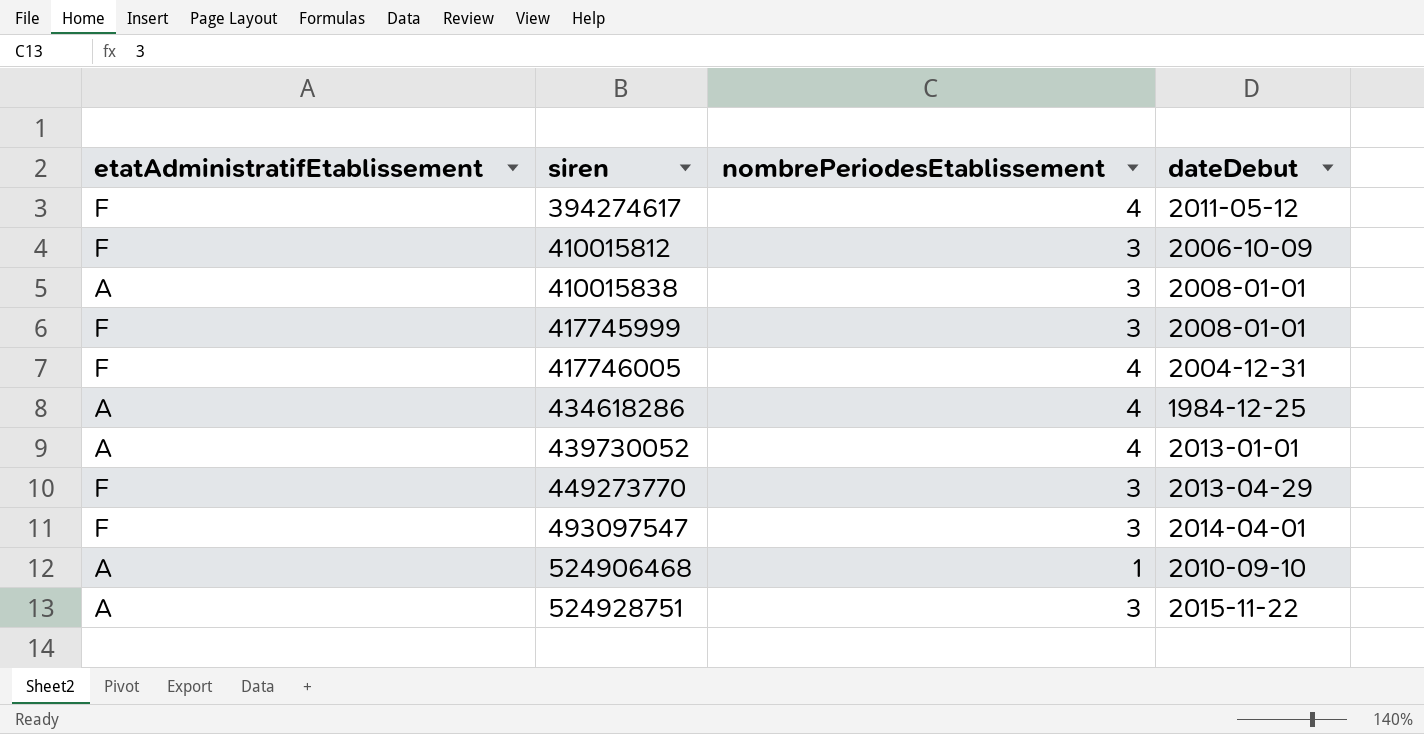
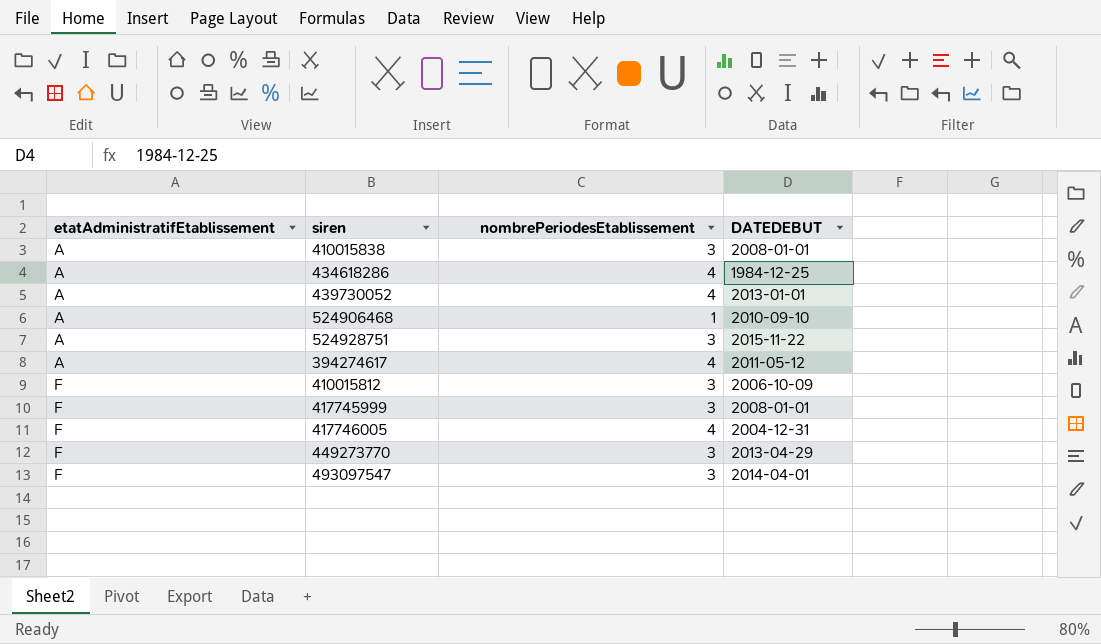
row order: siren ascending -> etatAdministratifEtablissement ascending
column name: dateDebut -> DATEDEBUT
394274617 | etatAdministratifEtablissement: F -> A

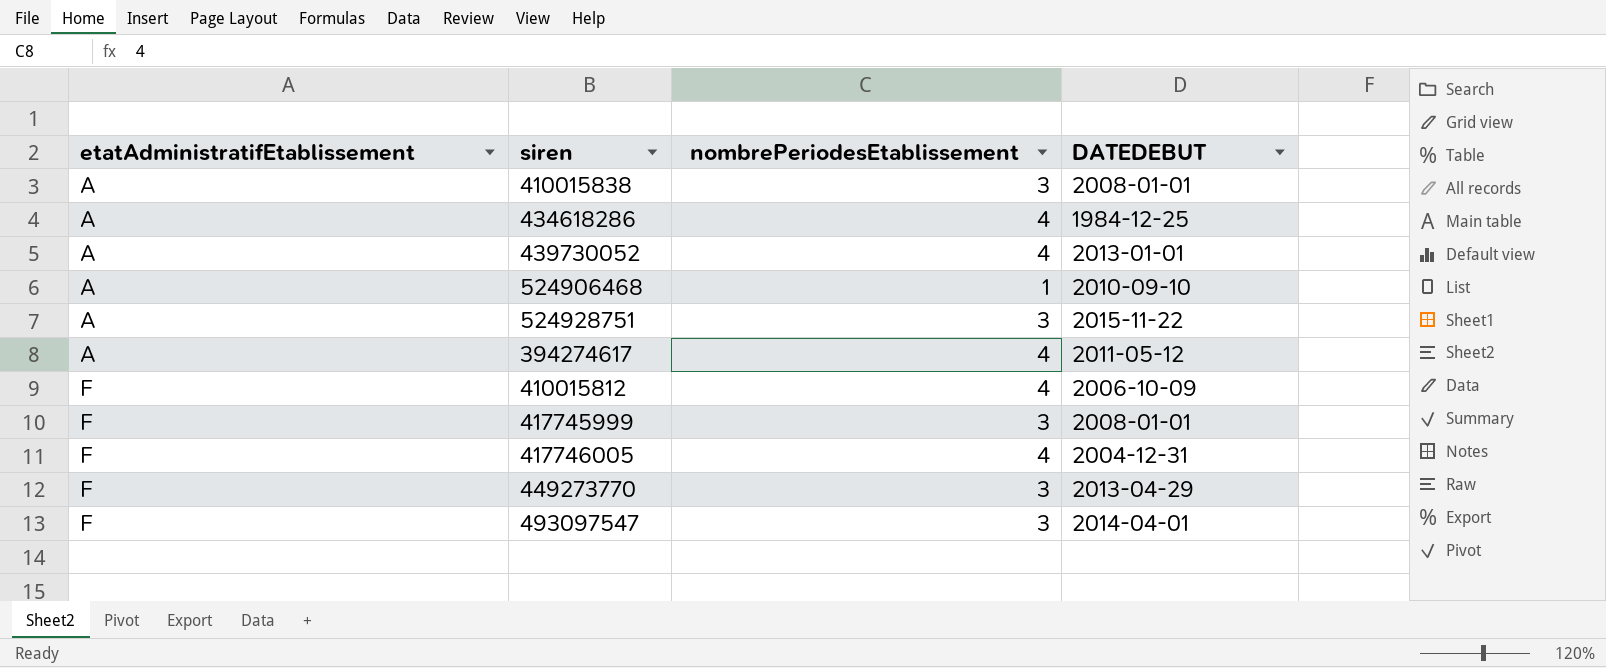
410015812 | nombrePeriodesEtablissement: 3 -> 4

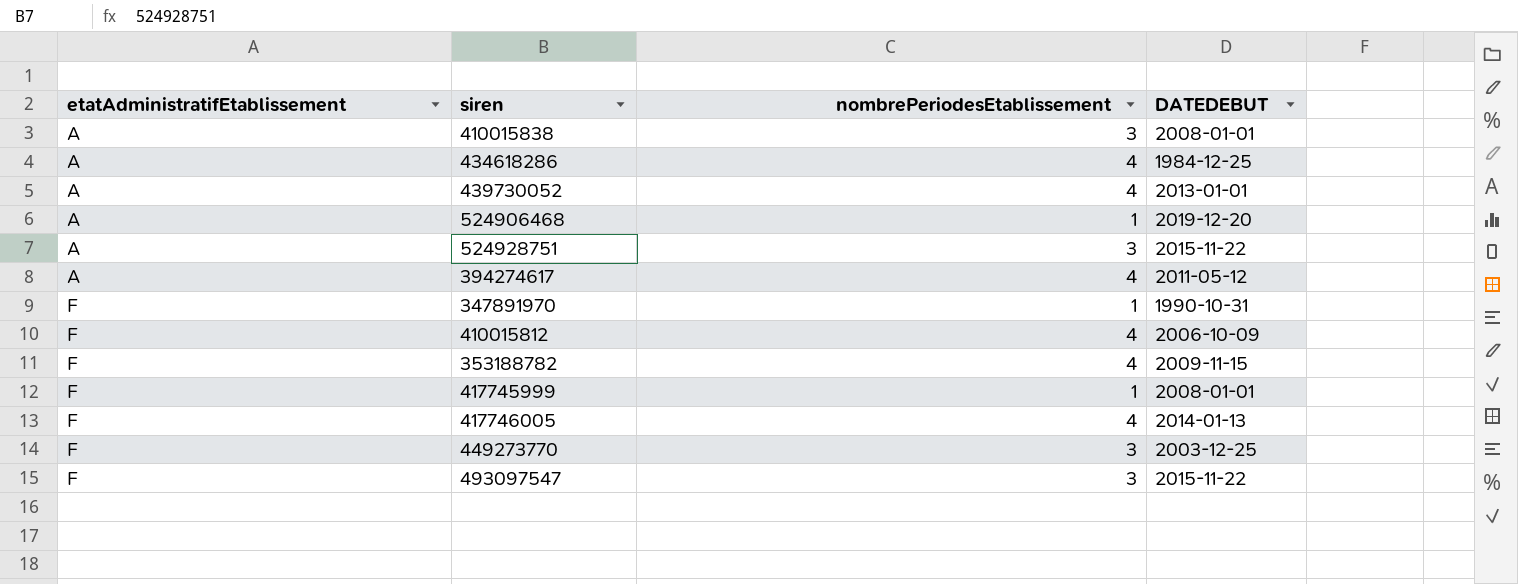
524906468 | DATEDEBUT: 2010-09-10 -> 2019-12-20
row 347891970: none -> F | 1 | 1990-10-31
row 353188782: none -> F | 4 | 2009-11-15
417745999 | nombrePeriodesEtablissement: 3 -> 1
417746005 | DATEDEBUT: 2004-12-31 -> 2014-01-13
449273770 | DATEDEBUT: 2013-04-29 -> 2003-12-25
493097547 | DATEDEBUT: 2014-04-01 -> 2015-11-22

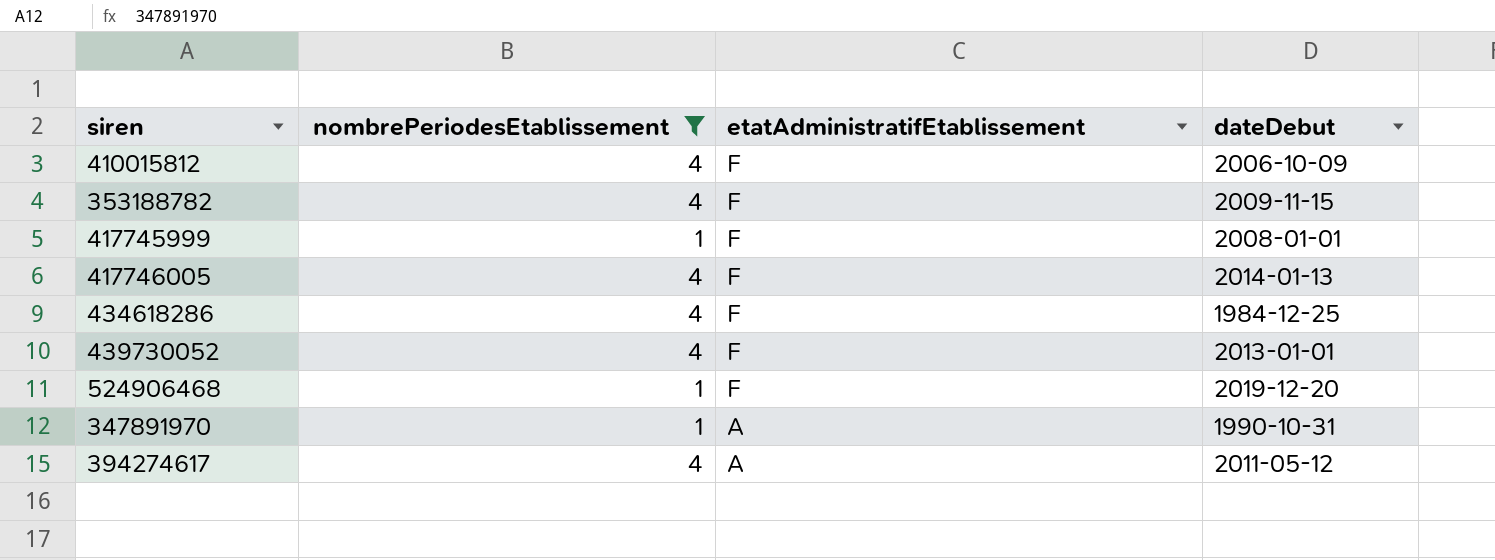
filter: none -> nombrePeriodesEtablissement != 3
row order: etatAdministratifEtablissement ascending -> etatAdministratifEtablissement descending
column etatAdministratifEtablissement | position: 1 -> 3
column name: DATEDEBUT -> dateDebut
434618286 | etatAdministratifEtablissement: A -> F
439730052 | etatAdministratifEtablissement: A -> F
524906468 | etatAdministratifEtablissement: A -> F
347891970 | etatAdministratifEtablissement: F -> A

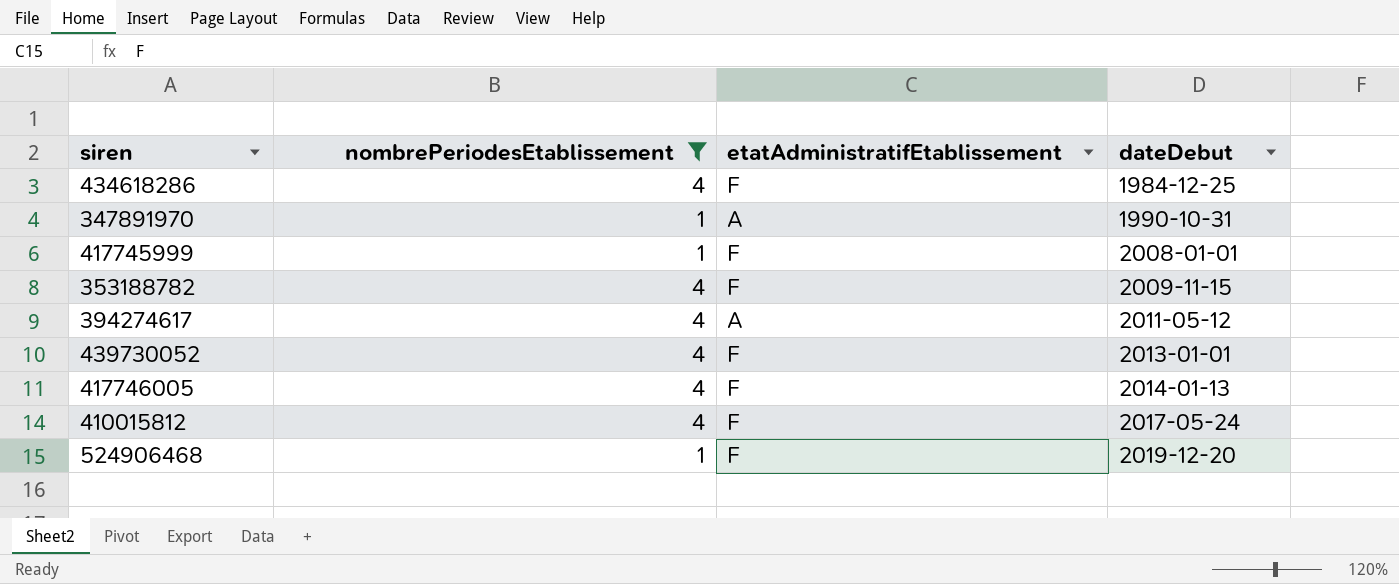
row order: etatAdministratifEtablissement descending -> dateDebut ascending
410015812 | dateDebut: 2006-10-09 -> 2017-05-24

